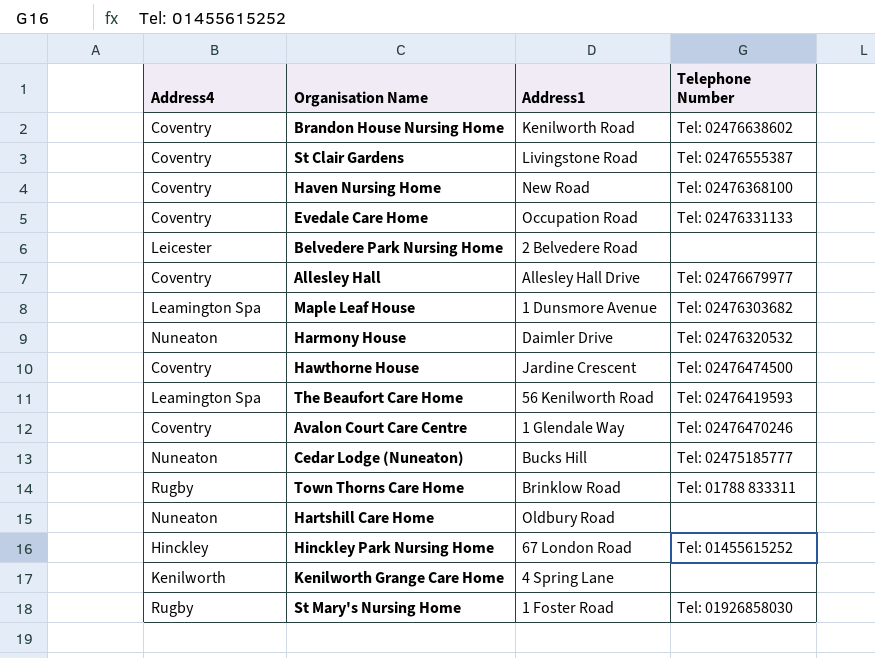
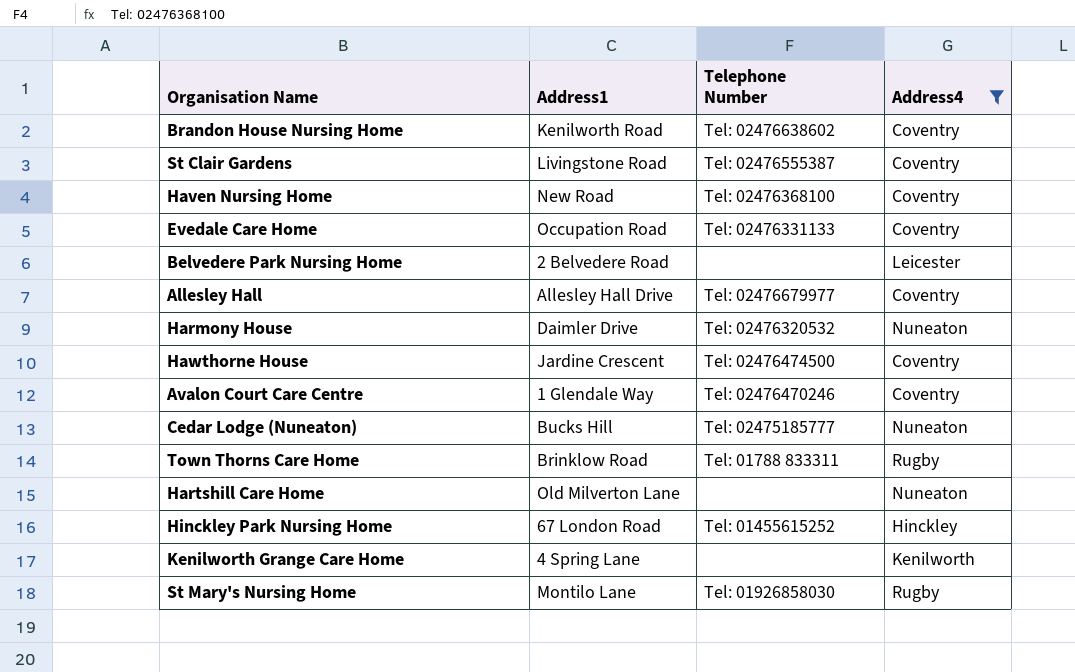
filter: none -> Address4 != Leamington Spa
column Address4 | position: 1 -> 4
Hartshill Care Home | Address1: Oldbury Road -> Old Milverton Lane
St Mary's Nursing Home | Address1: 1 Foster Road -> Montilo Lane

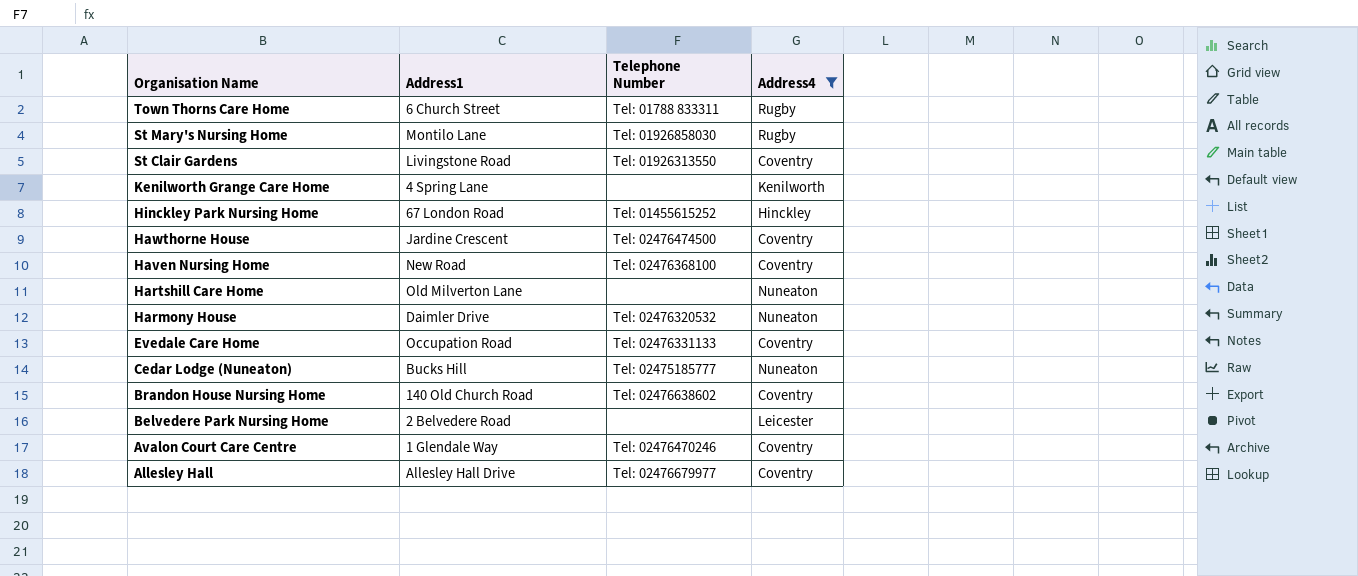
row order: none -> Organisation Name descending
Town Thorns Care Home | Address1: Brinklow Road -> 6 Church Street
St Clair Gardens | Telephone Number: Tel: 02476555387 -> Tel: 01926313550
Brandon House Nursing Home | Address1: Kenilworth Road -> 140 Old Church Road

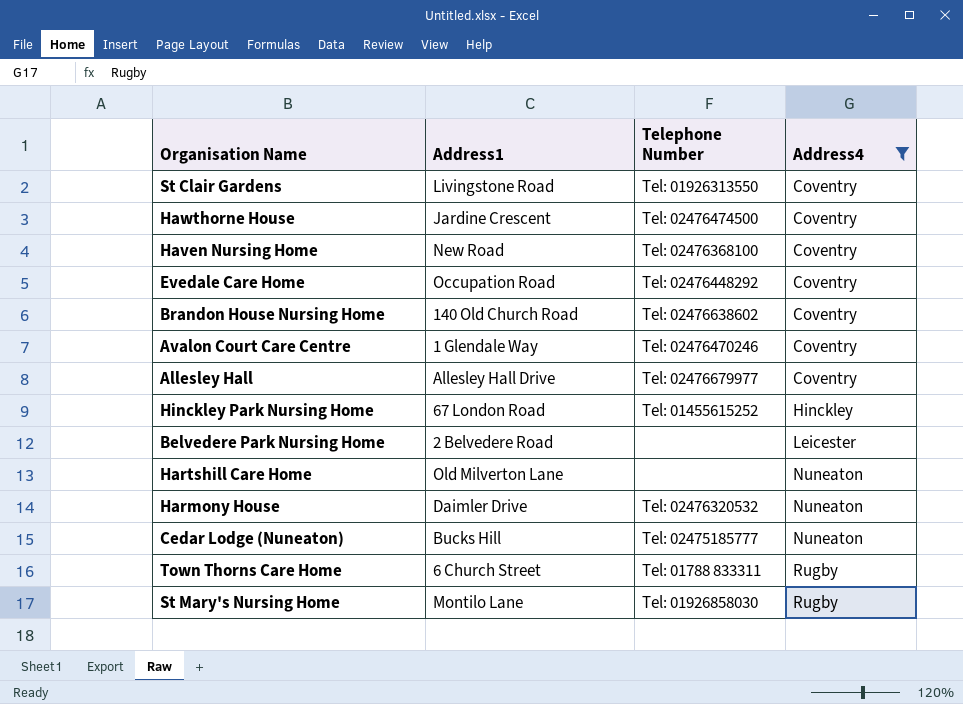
row order: Organisation Name descending -> Address4 ascending
row Kenilworth Grange Care Home: 4 Spring Lane | none | Kenilworth -> none
Evedale Care Home | Telephone Number: Tel: 02476331133 -> Tel: 02476448292

